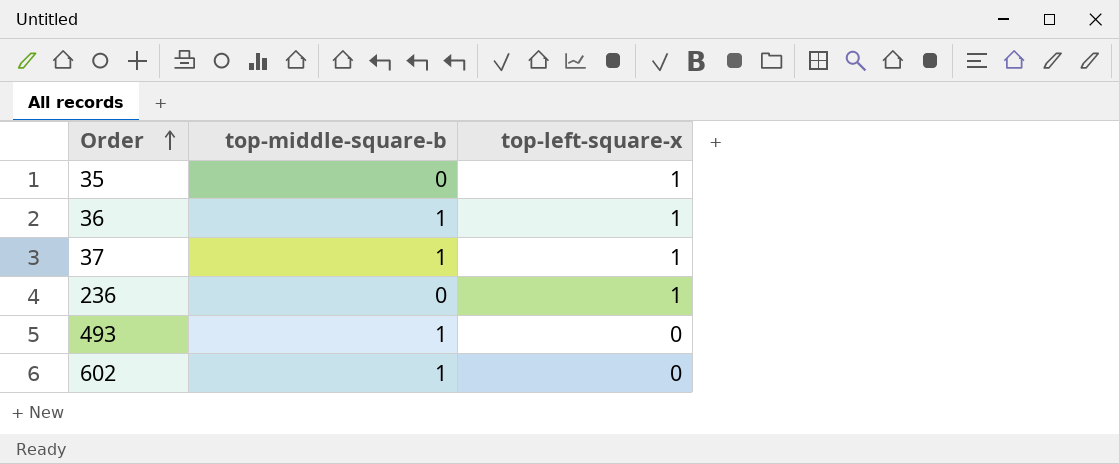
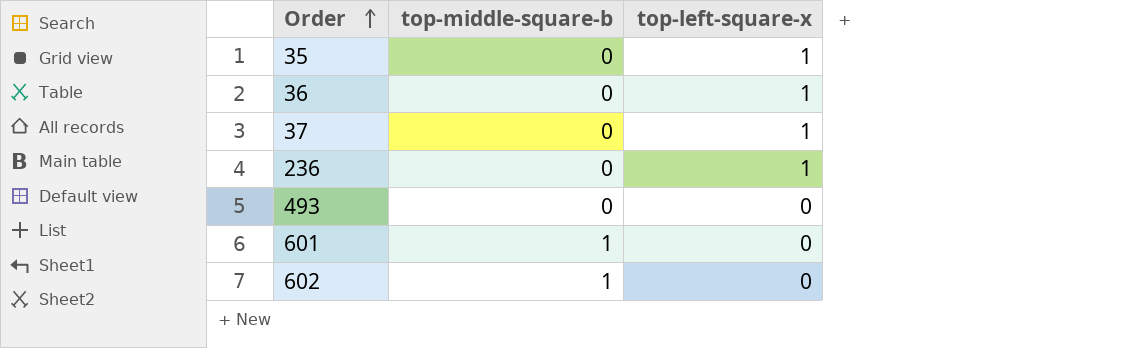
36 | top-middle-square-b: 1 -> 0
37 | top-middle-square-b: 1 -> 0
493 | top-middle-square-b: 1 -> 0
row 601: none -> 1 | 0

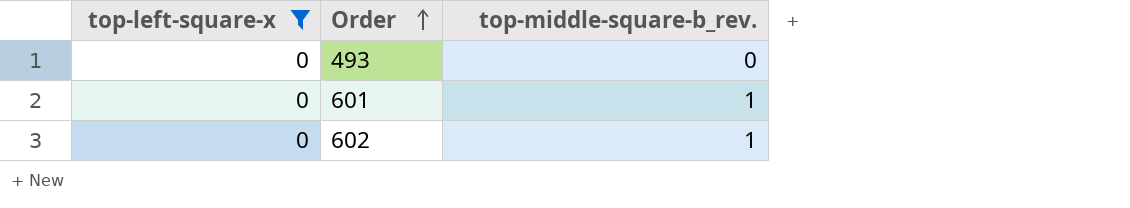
filter: none -> top-left-square-x = 0
column top-left-square-x | position: 3 -> 1
column name: top-middle-square-b -> top-middle-square-b_rev.

